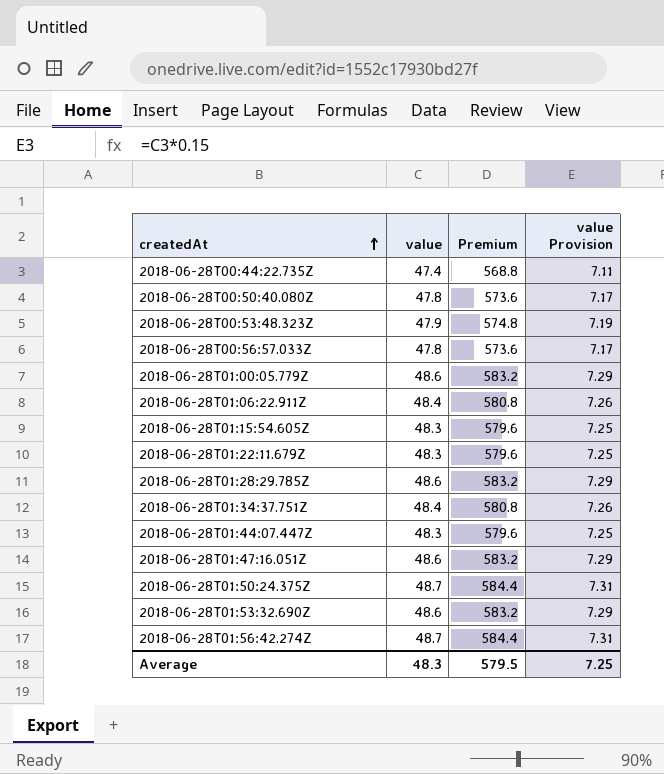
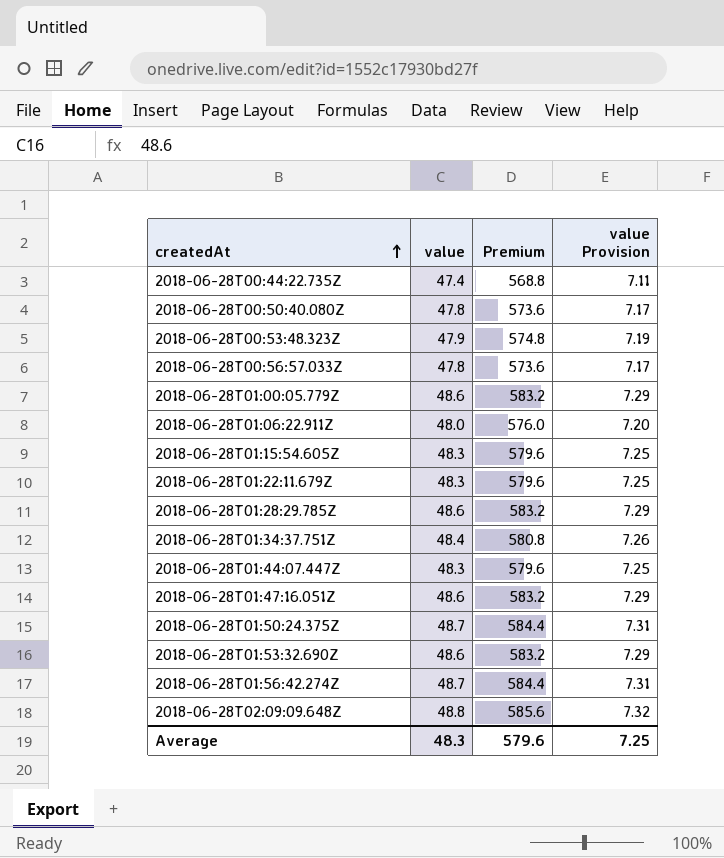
2018-06-28T01:06:22.911Z | value: 48.4 -> 48.0
2018-06-28T01:06:22.911Z | Premium: 580.8 -> 576.0
2018-06-28T01:06:22.911Z | value Provision: 7.26 -> 7.20
row 2018-06-28T02:09:09.648Z: none -> 48.8 | 585.6 | 7.32
Average | Premium: 579.5 -> 579.6

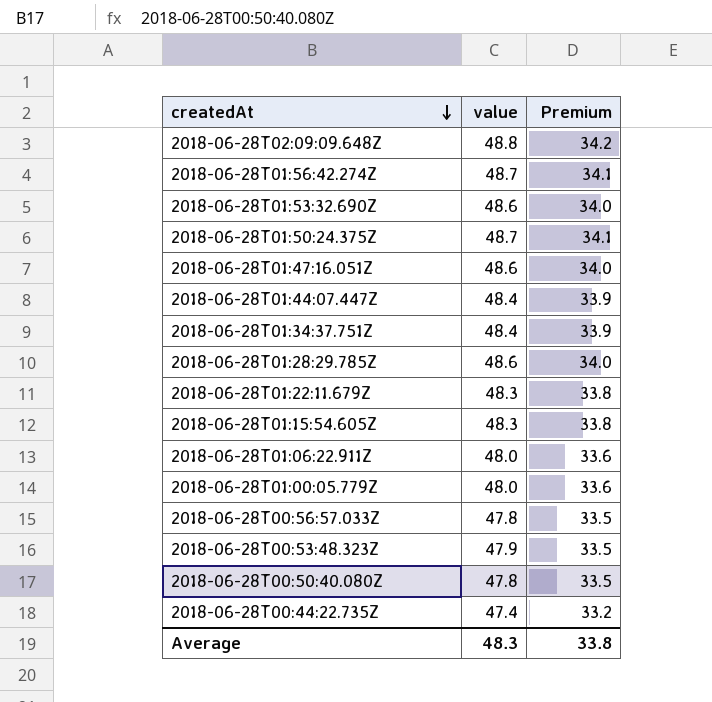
row order: createdAt ascending -> createdAt descending
column value Provision | formula: [value] * 0.15 -> none
column Premium | formula: [value] * 12 -> [value] * 0.7
2018-06-28T01:44:07.447Z | value: 48.3 -> 48.4
2018-06-28T01:00:05.779Z | value: 48.6 -> 48.0
Average | Premium: 579.6 -> 33.8

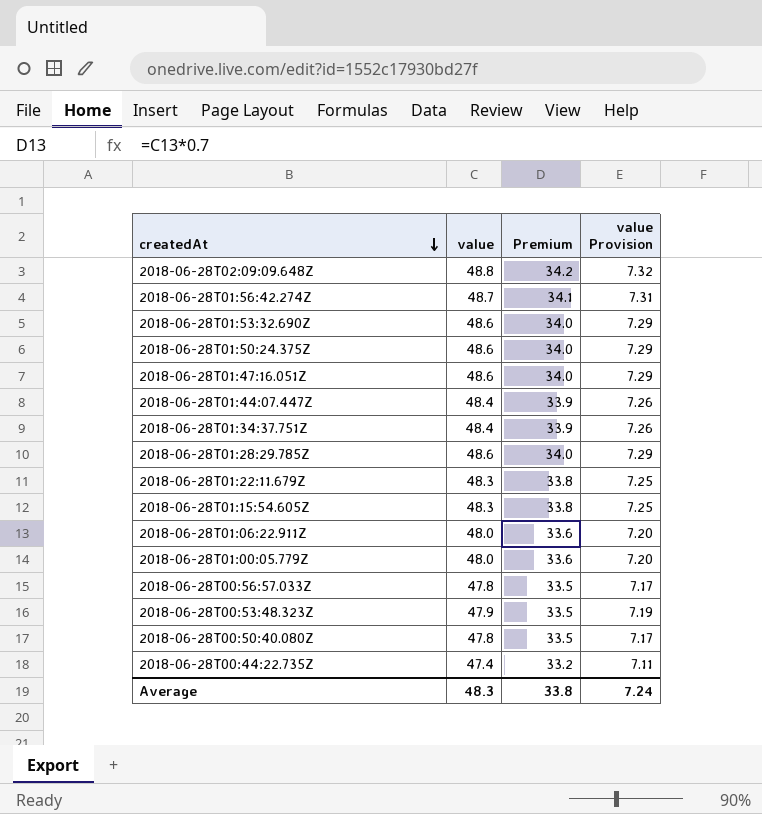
column value Provision | formula: none -> [value] * 0.15
2018-06-28T01:50:24.375Z | value: 48.7 -> 48.6
2018-06-28T01:50:24.375Z | Premium: 34.1 -> 34.0

